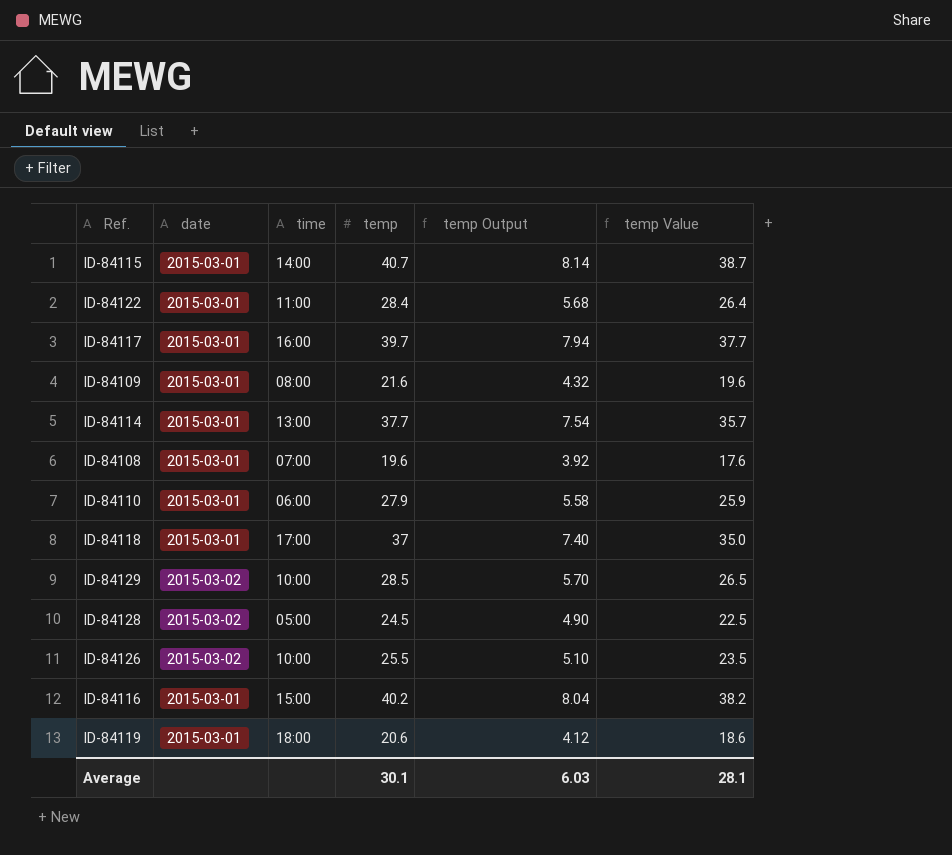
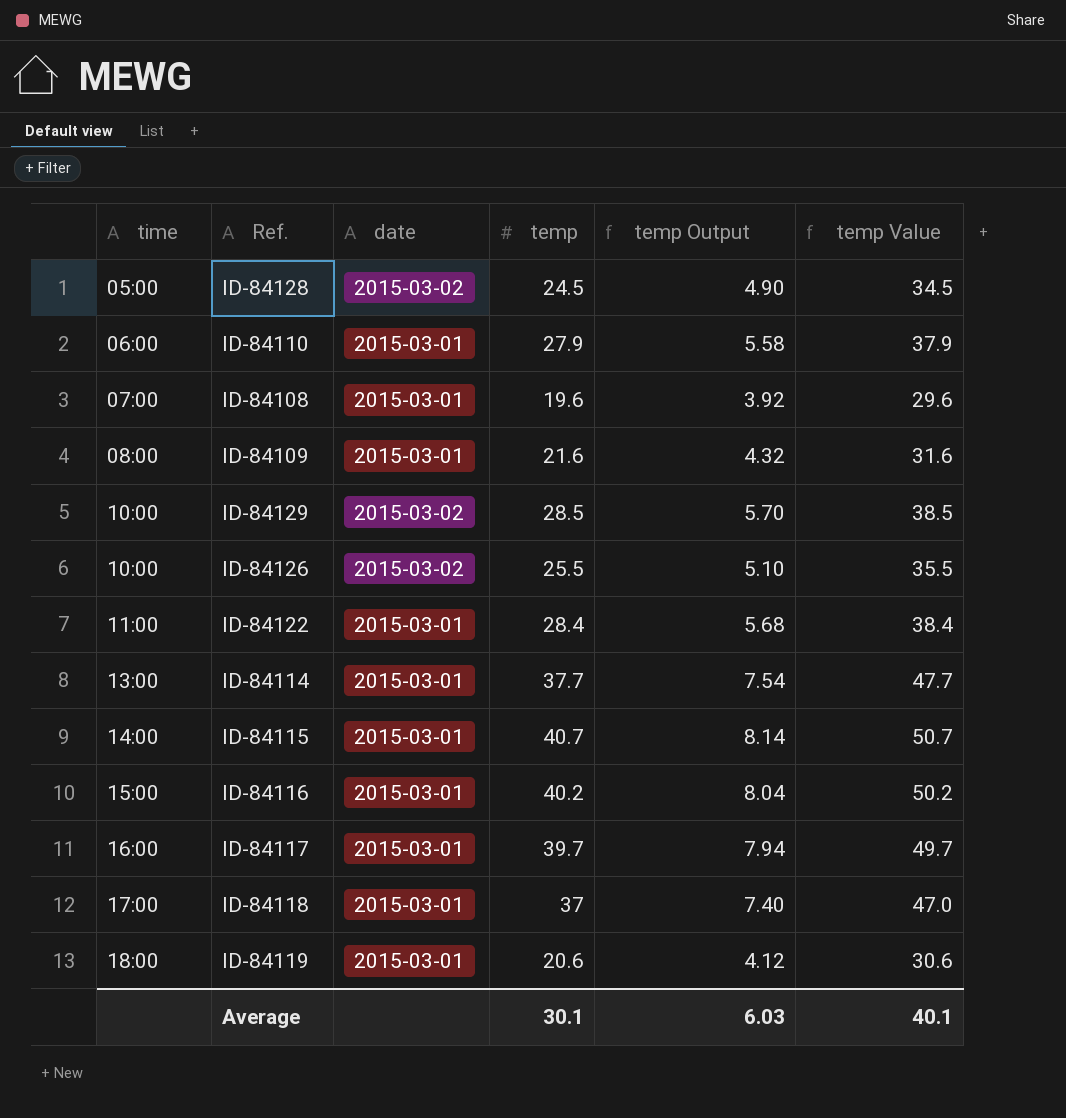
row order: none -> time ascending
column time | position: 3 -> 1
column temp Value | formula: [temp] - 2 -> [temp] + 10
Average | temp Value: 28.1 -> 40.1

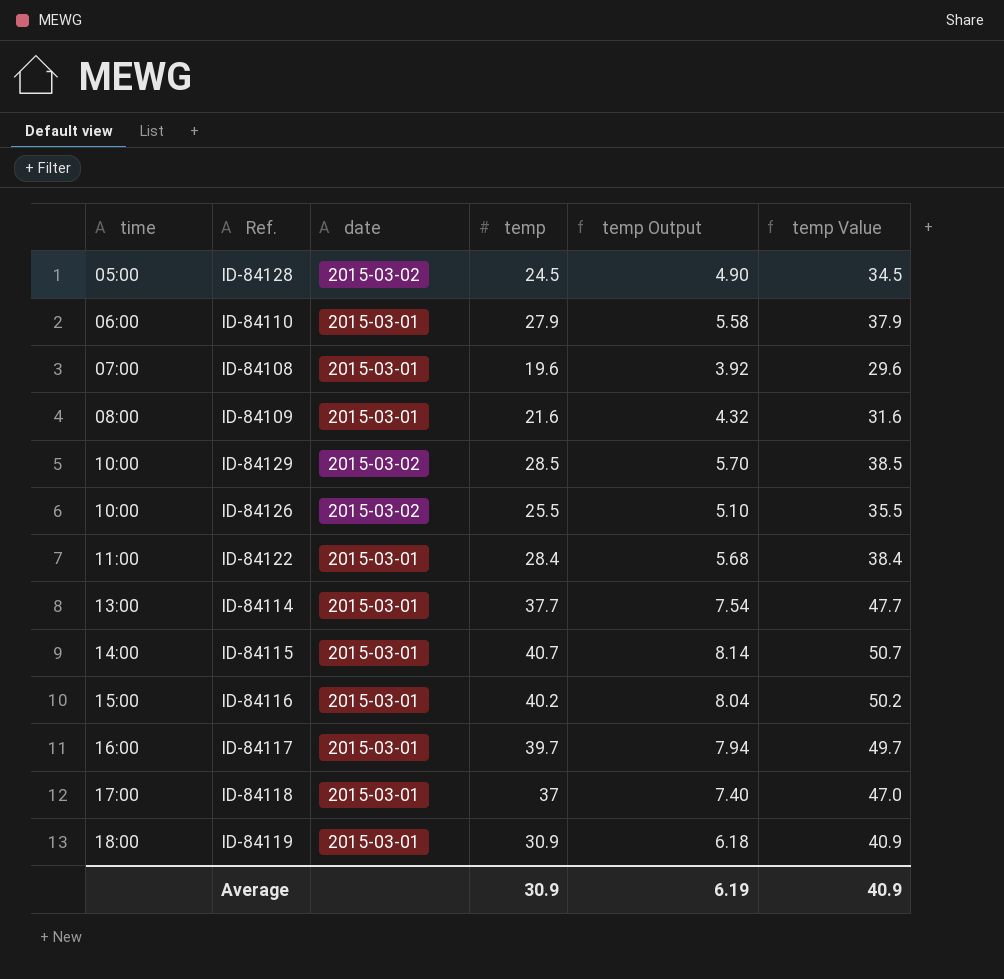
ID-84119 | temp: 20.6 -> 30.9
ID-84119 | temp Output: 4.12 -> 6.18
ID-84119 | temp Value: 30.6 -> 40.9
Average | temp: 30.1 -> 30.9
Average | temp Output: 6.03 -> 6.19
Average | temp Value: 40.1 -> 40.9

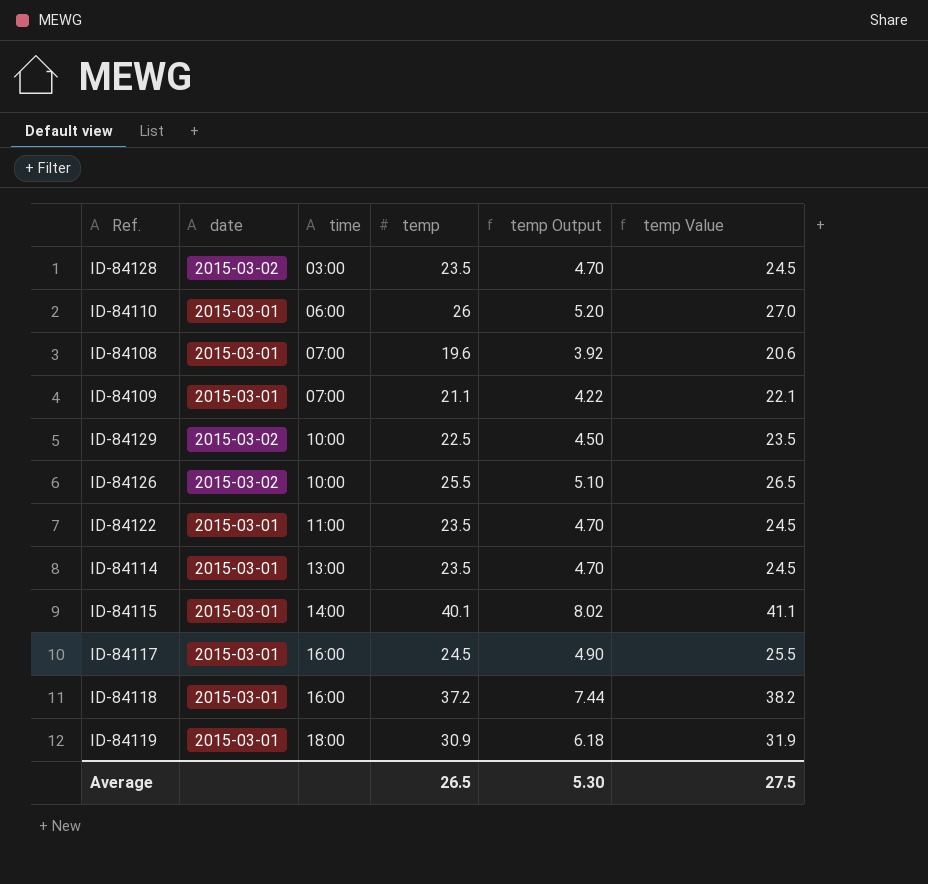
column time | position: 1 -> 3
column temp Value | formula: [temp] + 10 -> [temp] + 1
row ID-84116: 15:00 | 2015-03-01 | 40.2 | 8.04 | 50.2 -> none
ID-84128 | time: 05:00 -> 03:00
ID-84128 | temp: 24.5 -> 23.5
ID-84128 | temp Output: 4.90 -> 4.70
ID-84110 | temp: 27.9 -> 26
ID-84110 | temp Output: 5.58 -> 5.20
ID-84109 | time: 08:00 -> 07:00
ID-84109 | temp: 21.6 -> 21.1
ID-84109 | temp Output: 4.32 -> 4.22
ID-84129 | temp: 28.5 -> 22.5
ID-84129 | temp Output: 5.70 -> 4.50
ID-84122 | temp: 28.4 -> 23.5
ID-84122 | temp Output: 5.68 -> 4.70
ID-84114 | temp: 37.7 -> 23.5
ID-84114 | temp Output: 7.54 -> 4.70
ID-84115 | temp: 40.7 -> 40.1
ID-84115 | temp Output: 8.14 -> 8.02
ID-84117 | temp: 39.7 -> 24.5
ID-84117 | temp Output: 7.94 -> 4.90
ID-84118 | time: 17:00 -> 16:00
ID-84118 | temp: 37 -> 37.2
ID-84118 | temp Output: 7.40 -> 7.44
Average | temp: 30.9 -> 26.5
Average | temp Output: 6.19 -> 5.30
Average | temp Value: 40.9 -> 27.5

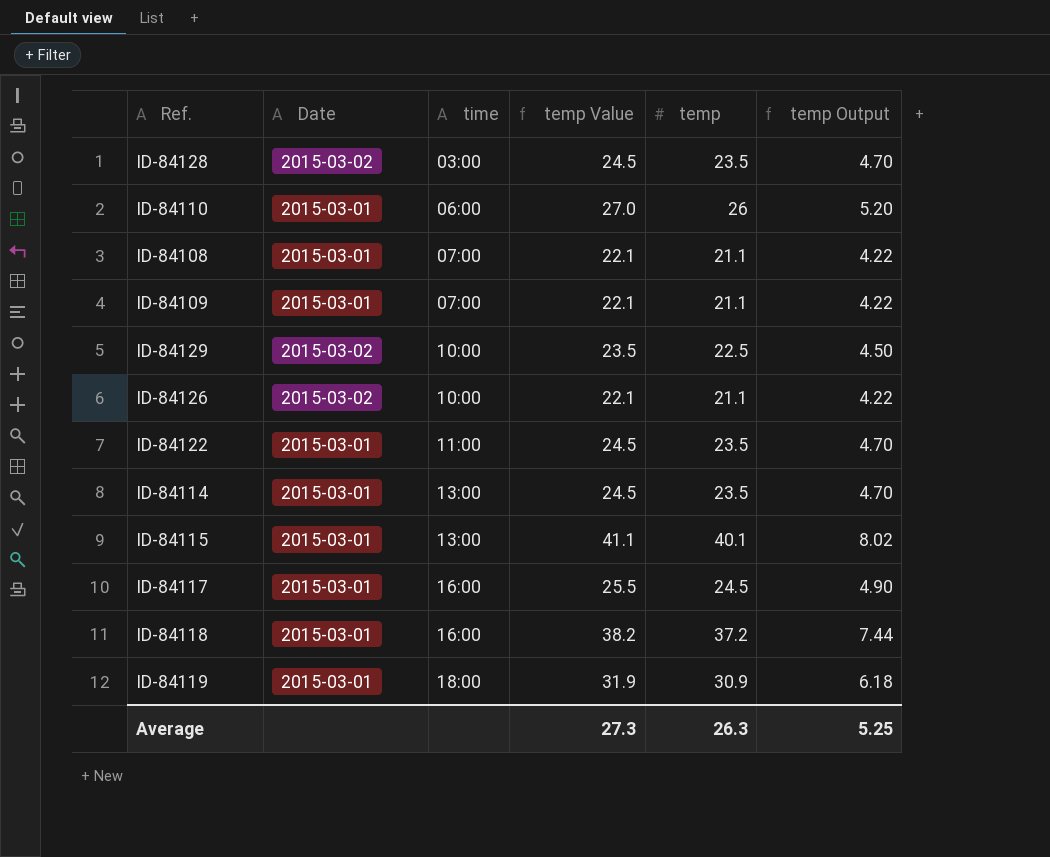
column name: date -> Date
column temp Value | position: 6 -> 4
ID-84108 | temp Value: 20.6 -> 22.1
ID-84108 | temp: 19.6 -> 21.1
ID-84108 | temp Output: 3.92 -> 4.22
ID-84126 | temp Value: 26.5 -> 22.1
ID-84126 | temp: 25.5 -> 21.1
ID-84126 | temp Output: 5.10 -> 4.22
ID-84115 | time: 14:00 -> 13:00
Average | temp Value: 27.5 -> 27.3
Average | temp: 26.5 -> 26.3
Average | temp Output: 5.30 -> 5.25

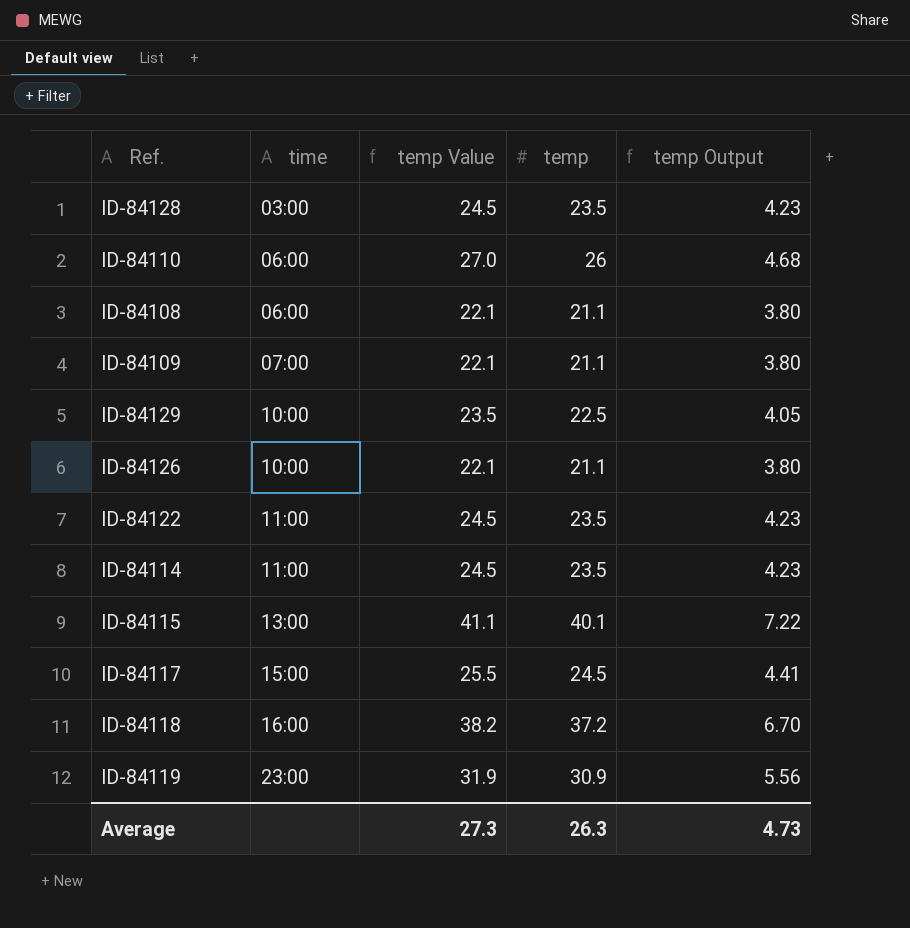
column Date | position: 2 -> none
column temp Output | formula: [temp] * 0.2 -> [temp] * 0.18
ID-84108 | time: 07:00 -> 06:00
ID-84114 | time: 13:00 -> 11:00
ID-84117 | time: 16:00 -> 15:00
ID-84119 | time: 18:00 -> 23:00
Average | temp Output: 5.25 -> 4.73

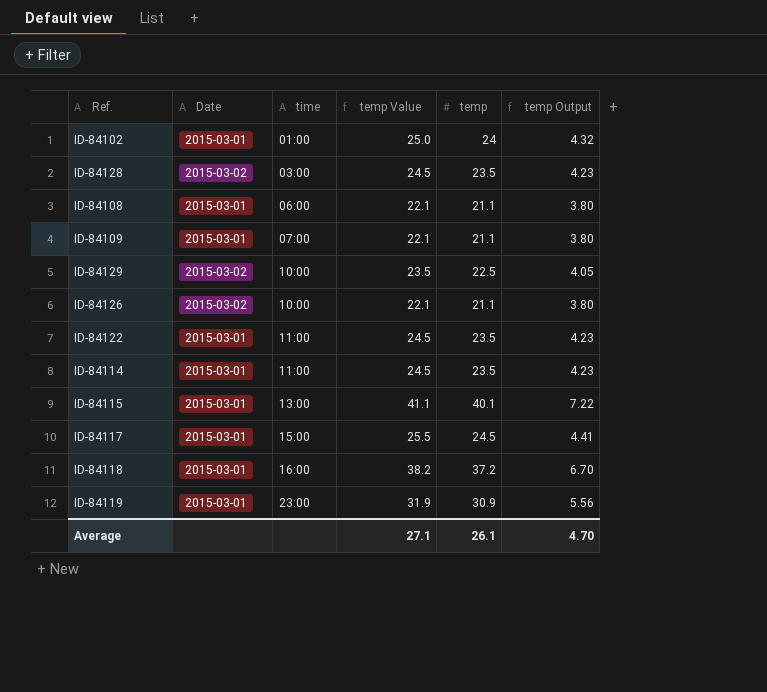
column Date | position: none -> 2
row ID-84110: 06:00 | 27.0 | 26 | 4.68 -> none
row ID-84102: none -> 2015-03-01 | 01:00 | 25.0 | 24 | 4.32
Average | temp Value: 27.3 -> 27.1
Average | temp: 26.3 -> 26.1
Average | temp Output: 4.73 -> 4.70

